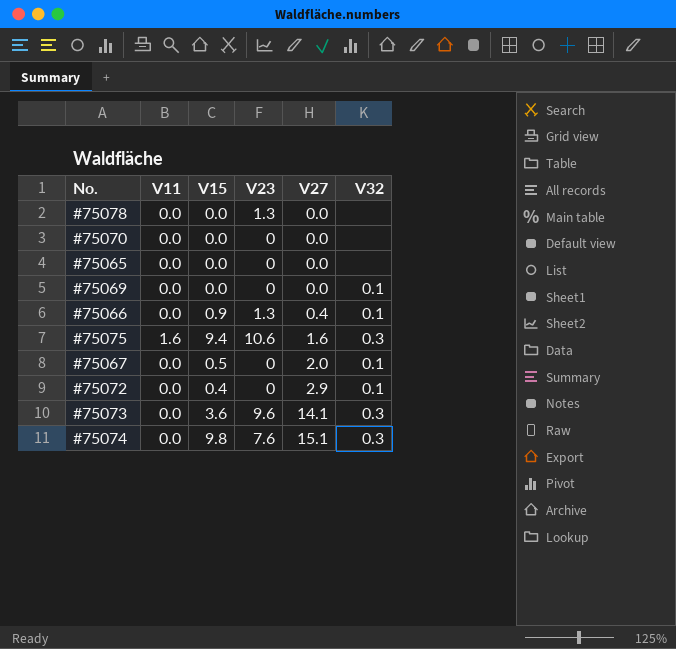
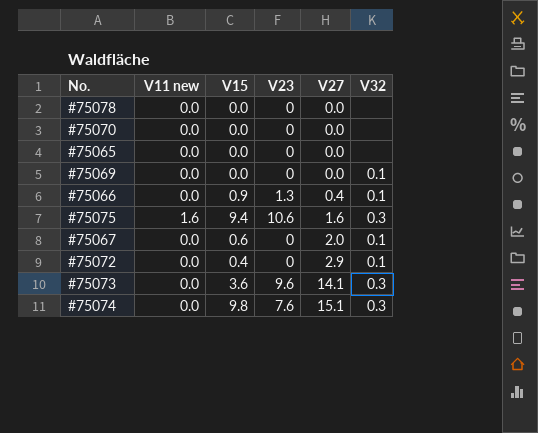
column name: V11 -> V11 new
#75078 | V23: 1.3 -> 0
#75067 | V15: 0.5 -> 0.6

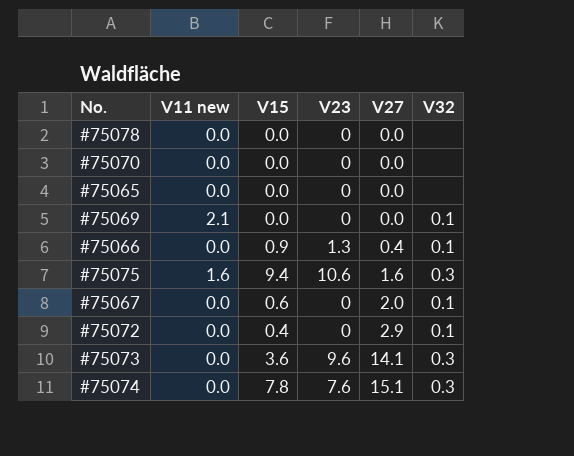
#75069 | V11 new: 0.0 -> 2.1
#75074 | V15: 9.8 -> 7.8

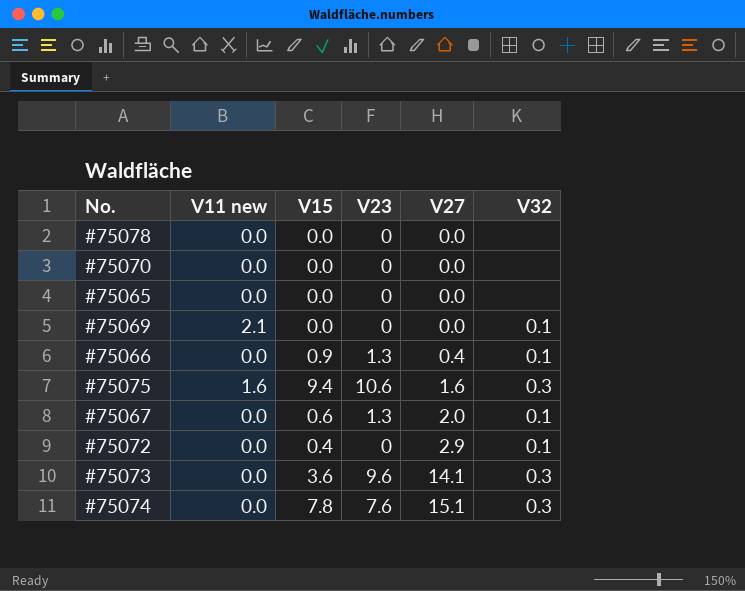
#75067 | V23: 0 -> 1.3

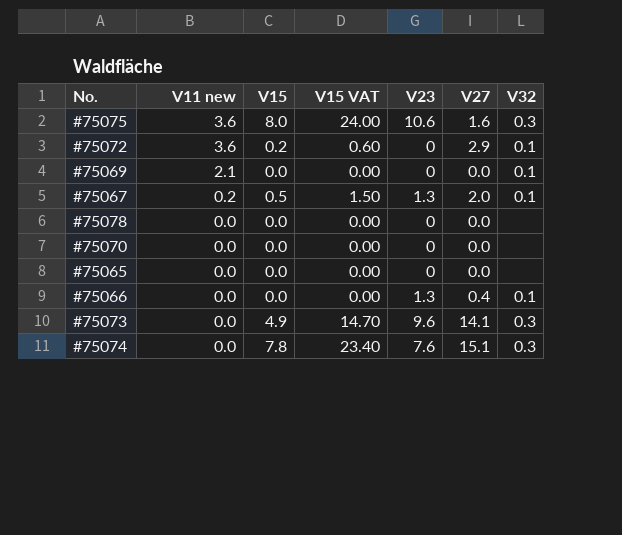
row order: V27 ascending -> V11 new descending
column V15 VAT | formula: none -> [V15] * 3
#75075 | V11 new: 1.6 -> 3.6
#75075 | V15: 9.4 -> 8.0
#75072 | V11 new: 0.0 -> 3.6
#75072 | V15: 0.4 -> 0.2
#75067 | V11 new: 0.0 -> 0.2
#75067 | V15: 0.6 -> 0.5
#75066 | V15: 0.9 -> 0.0
#75073 | V15: 3.6 -> 4.9

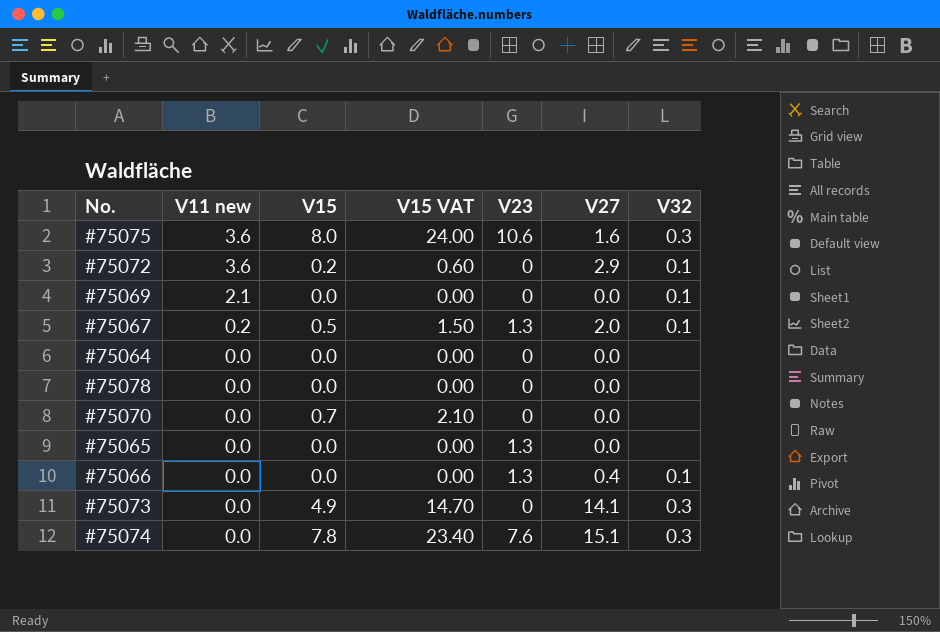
row #75064: none -> 0.0 | 0.0 | 0.00 | 0 | 0.0 | none
#75070 | V15: 0.0 -> 0.7
#75070 | V15 VAT: 0.00 -> 2.10
#75065 | V23: 0 -> 1.3
#75073 | V23: 9.6 -> 0

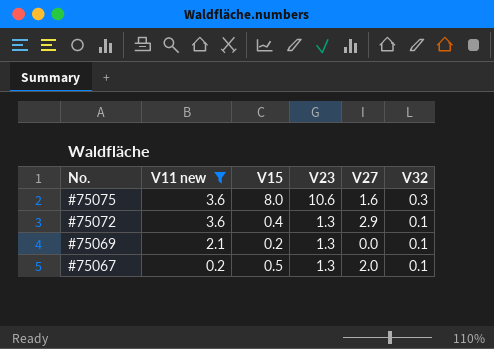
filter: none -> V11 new != 0.0
column V15 VAT | formula: [V15] * 3 -> none
#75072 | V15: 0.2 -> 0.4
#75072 | V23: 0 -> 1.3
#75069 | V15: 0.0 -> 0.2
#75069 | V23: 0 -> 1.3

